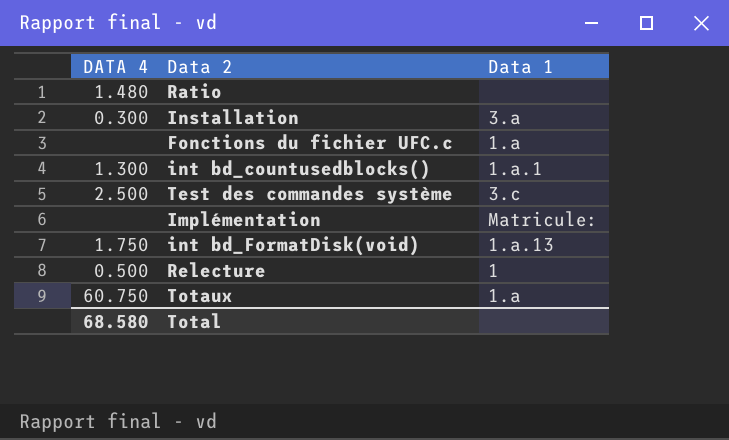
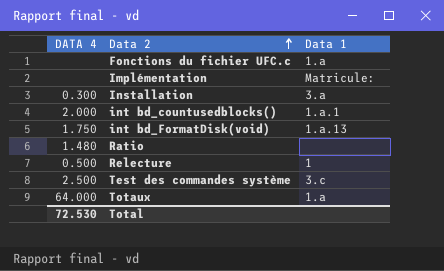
row order: none -> Data 2 ascending
int bd_countusedblocks() | DATA 4: 1.300 -> 2.000
Totaux | DATA 4: 60.750 -> 64.000
Total | DATA 4: 68.580 -> 72.530

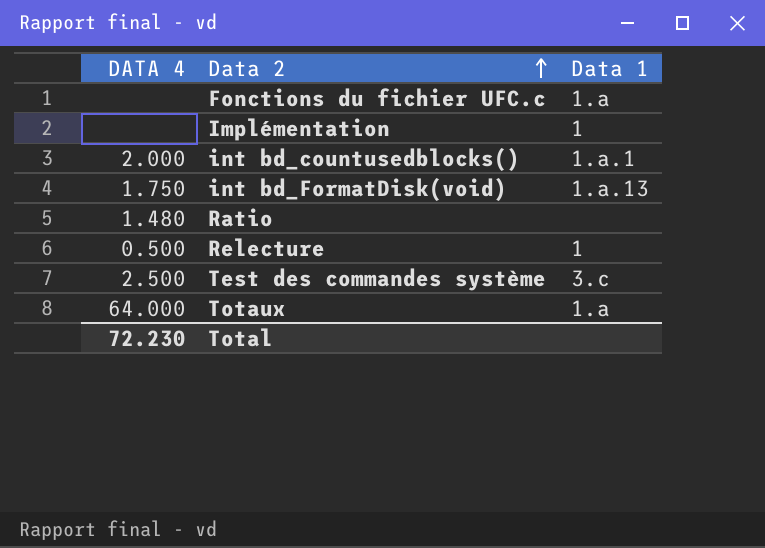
row Installation: 0.300 | 3.a -> none
Implémentation | Data 1: Matricule: -> 1
Total | DATA 4: 72.530 -> 72.230

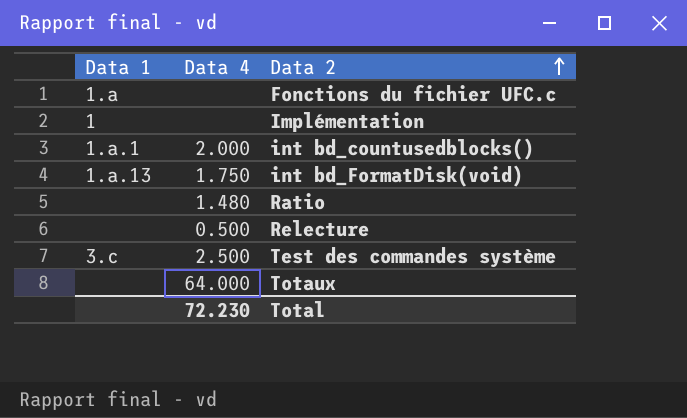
column Data 1 | position: 3 -> 1
column name: DATA 4 -> Data 4
Relecture | Data 1: 1 -> none
Totaux | Data 1: 1.a -> none

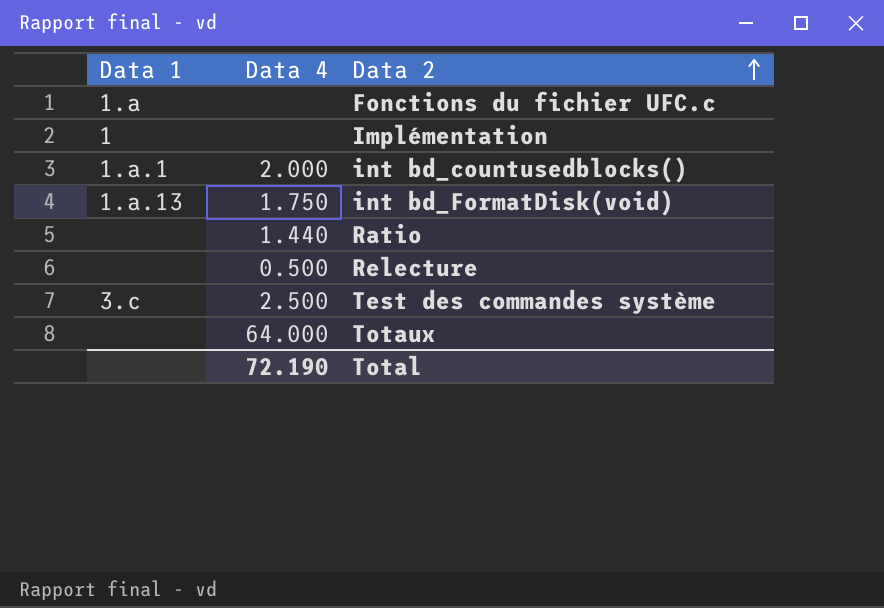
Ratio | Data 4: 1.480 -> 1.440
Total | Data 4: 72.230 -> 72.190

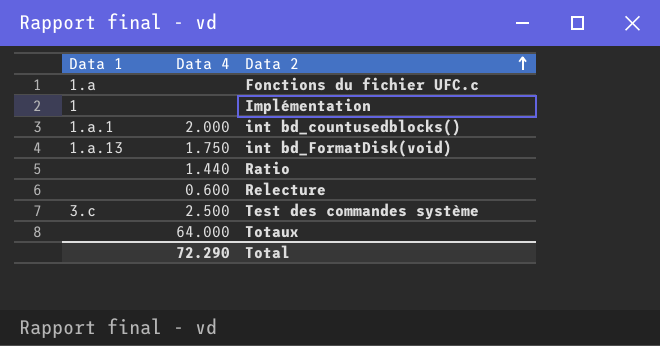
Relecture | Data 4: 0.500 -> 0.600
Total | Data 4: 72.190 -> 72.290

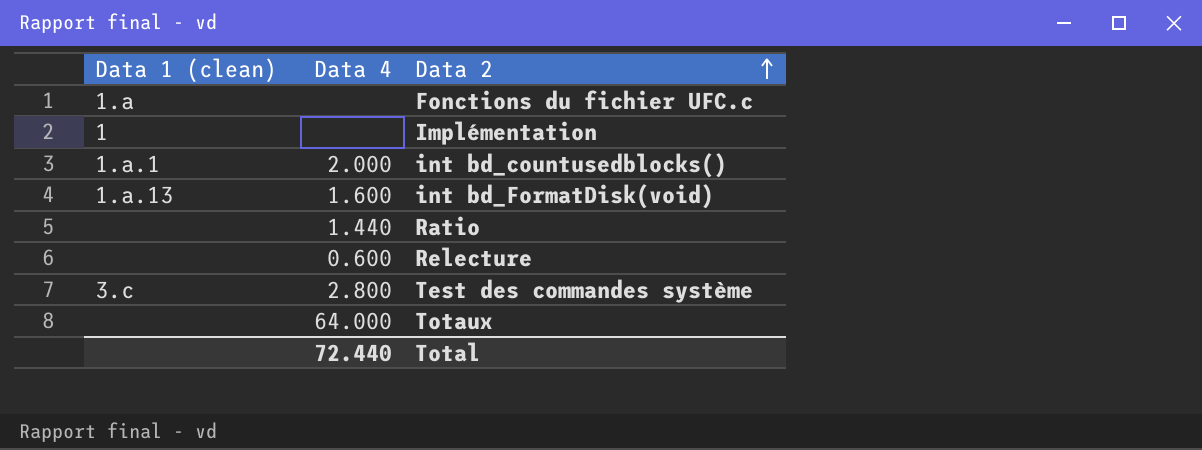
column name: Data 1 -> Data 1 (clean)
int bd_FormatDisk(void) | Data 4: 1.750 -> 1.600
Test des commandes système | Data 4: 2.500 -> 2.800
Total | Data 4: 72.290 -> 72.440

